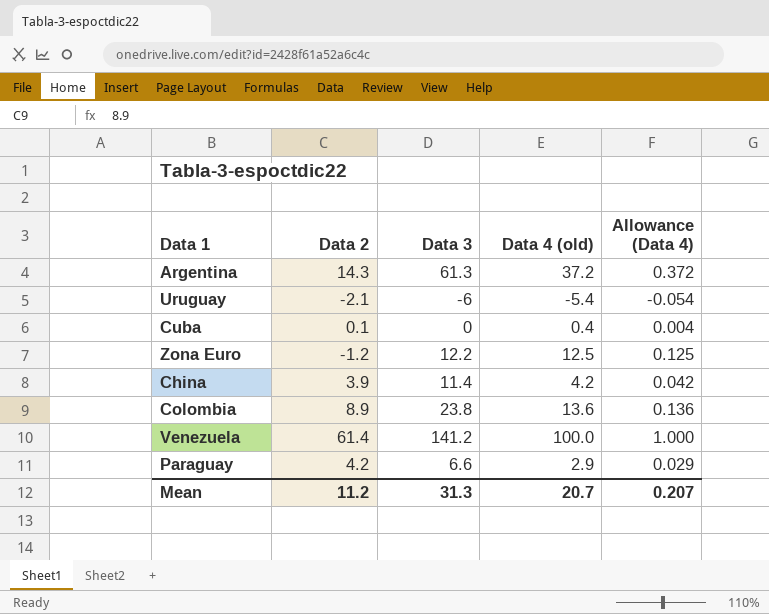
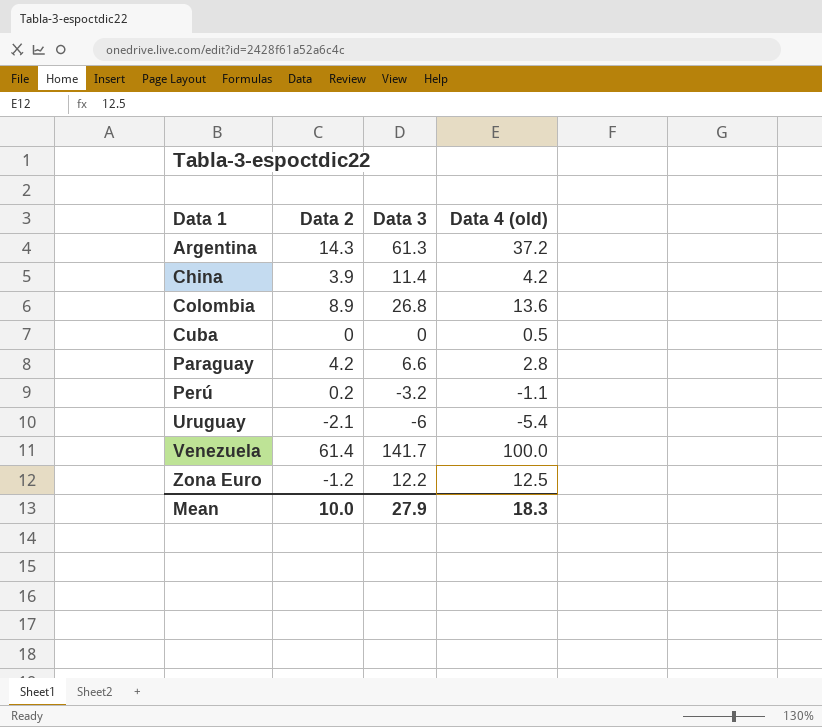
row order: none -> Data 1 ascending
column Allowance (Data 4) | formula: [Data 4 (old)] * 0.01 -> none
Colombia | Data 3: 23.8 -> 26.8
Cuba | Data 2: 0.1 -> 0
Cuba | Data 4 (old): 0.4 -> 0.5
Paraguay | Data 4 (old): 2.9 -> 2.8
row Perú: none -> 0.2 | -3.2 | -1.1
Venezuela | Data 3: 141.2 -> 141.7
Mean | Data 2: 11.2 -> 10.0
Mean | Data 3: 31.3 -> 27.9
Mean | Data 4 (old): 20.7 -> 18.3

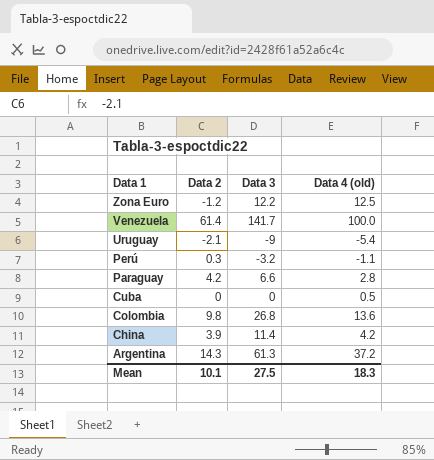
row order: Data 1 ascending -> Data 1 descending
Uruguay | Data 3: -6 -> -9
Perú | Data 2: 0.2 -> 0.3
Colombia | Data 2: 8.9 -> 9.8
Mean | Data 2: 10.0 -> 10.1
Mean | Data 3: 27.9 -> 27.5

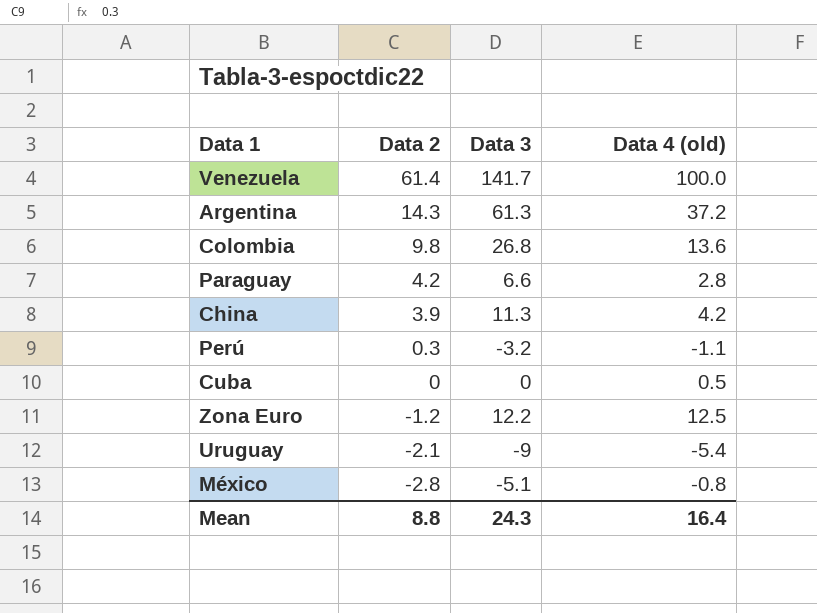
row order: Data 1 descending -> Data 2 descending
China | Data 3: 11.4 -> 11.3
row México: none -> -2.8 | -5.1 | -0.8
Mean | Data 2: 10.1 -> 8.8
Mean | Data 3: 27.5 -> 24.3
Mean | Data 4 (old): 18.3 -> 16.4

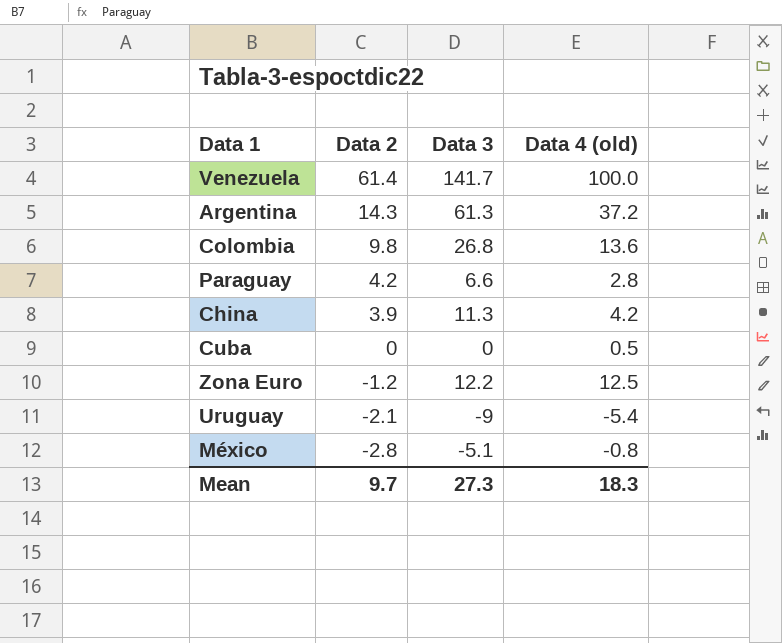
row Perú: 0.3 | -3.2 | -1.1 -> none
Mean | Data 2: 8.8 -> 9.7
Mean | Data 3: 24.3 -> 27.3
Mean | Data 4 (old): 16.4 -> 18.3

